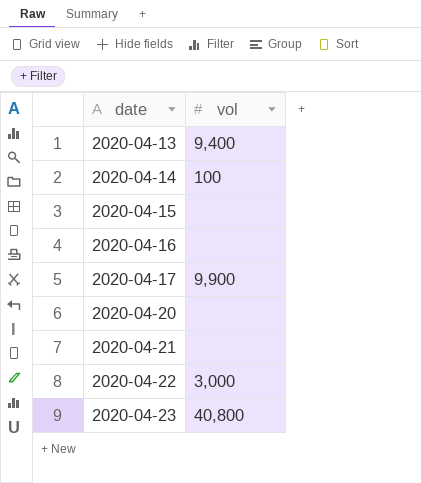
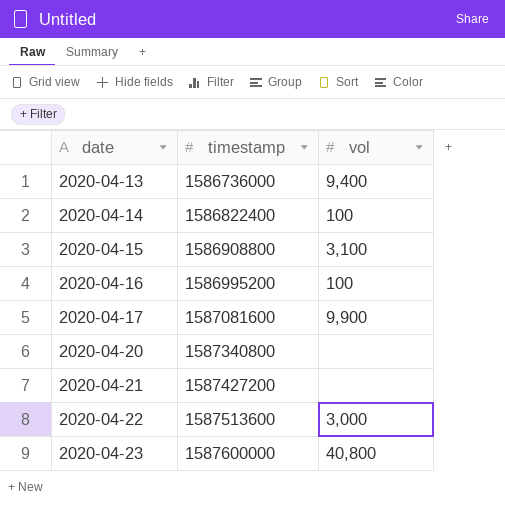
column timestamp | position: none -> 2
2020-04-15 | vol: none -> 3,100
2020-04-16 | vol: none -> 100

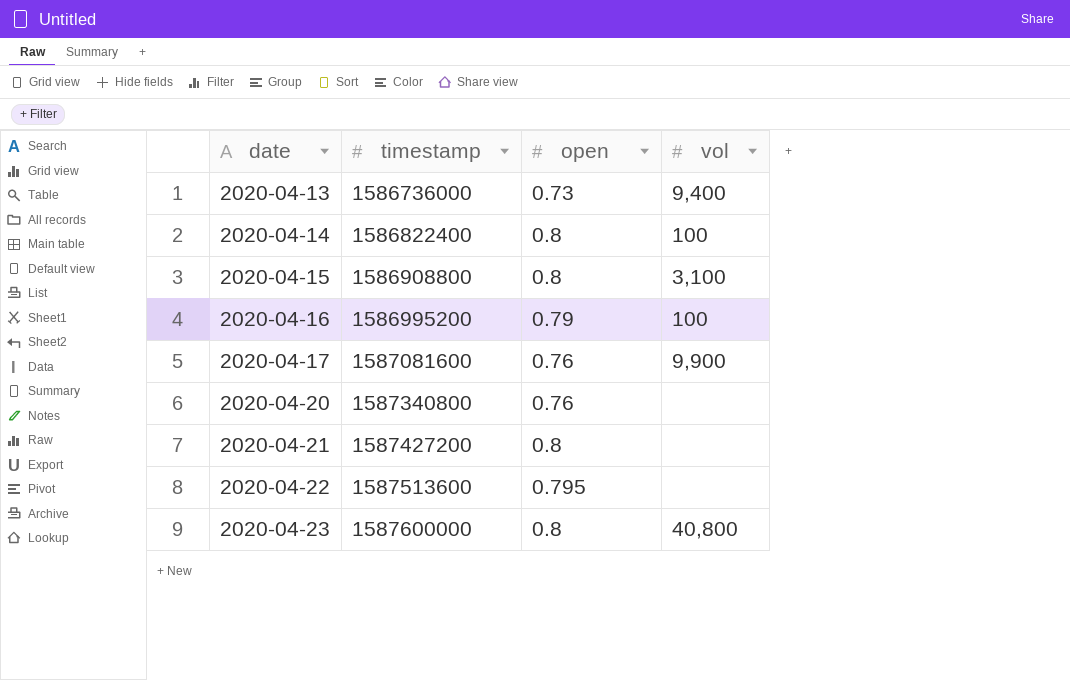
column open | position: none -> 3
2020-04-22 | vol: 3,000 -> none

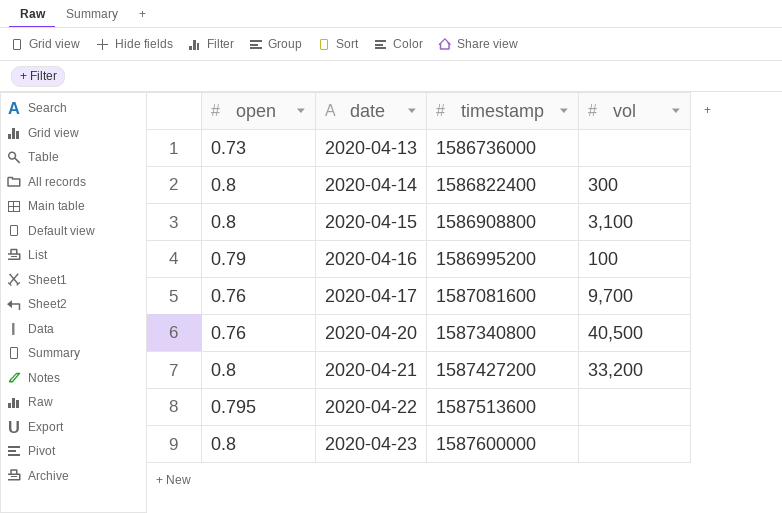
column open | position: 3 -> 1
2020-04-13 | vol: 9,400 -> none
2020-04-14 | vol: 100 -> 300
2020-04-17 | vol: 9,900 -> 9,700
2020-04-20 | vol: none -> 40,500
2020-04-21 | vol: none -> 33,200
2020-04-23 | vol: 40,800 -> none

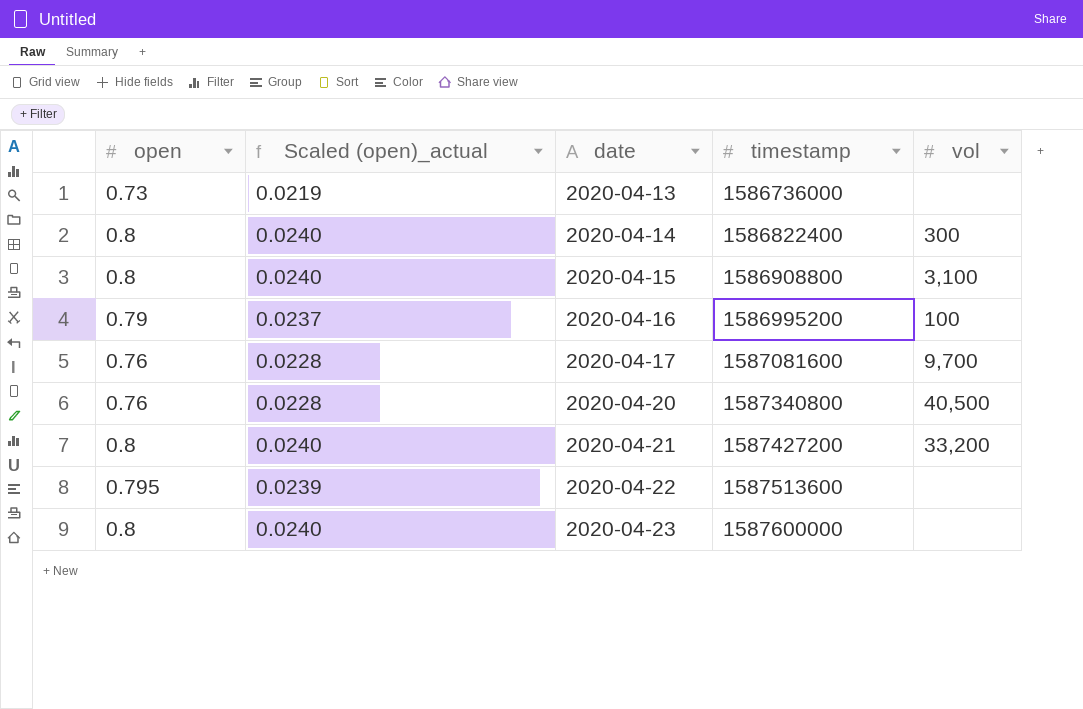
column Scaled (open)_actual | formula: none -> [open] * 0.03

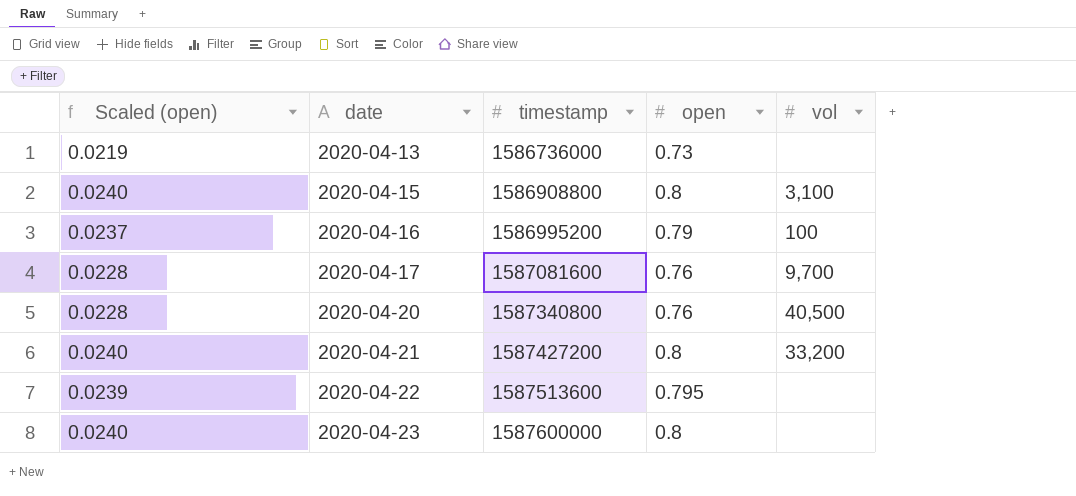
column name: Scaled (open)_actual -> Scaled (open)
column open | position: 1 -> 4
row 2020-04-14: 0.8 | 0.0240 | 1586822400 | 300 -> none

